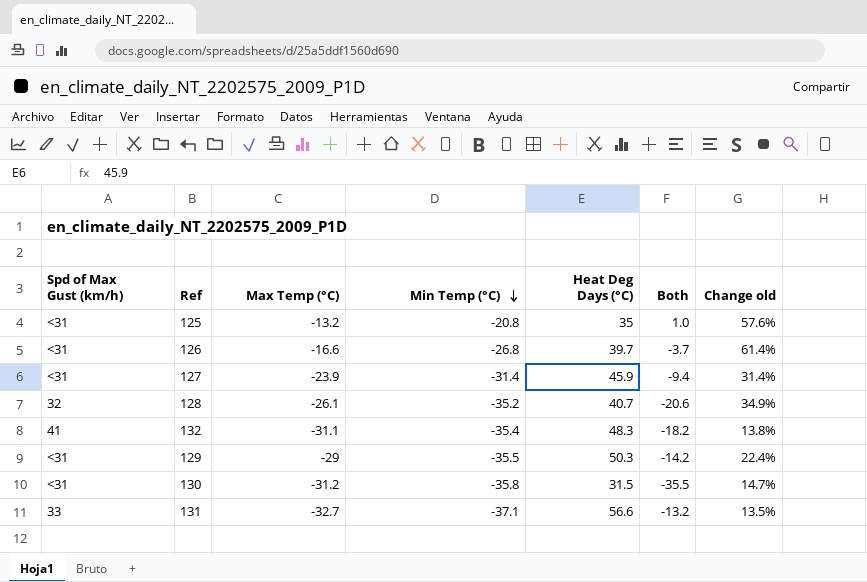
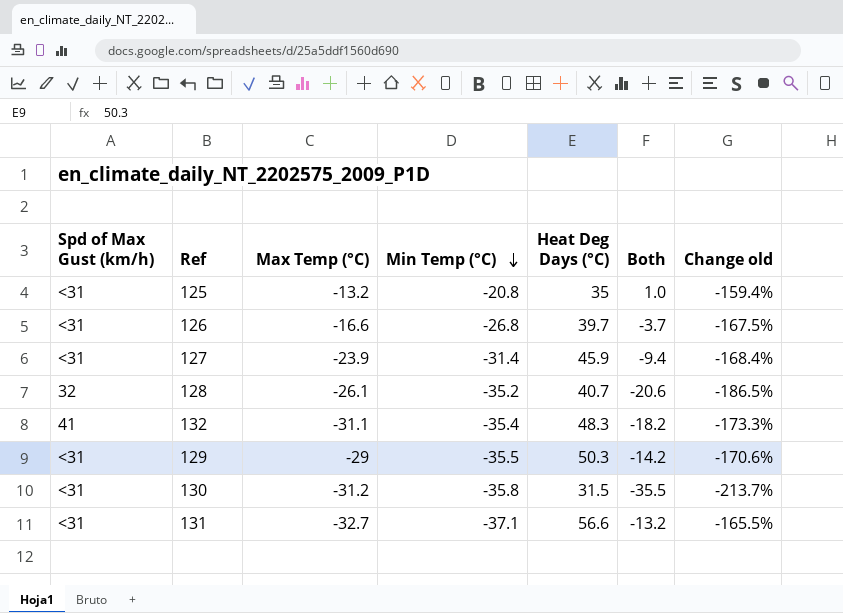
column Change old | formula: ([Min Temp (°C)] - [Max Temp (°C)]) / [Max Temp (°C)] -> ([Min Temp (°C)] - [Heat Deg Days (°C)]) / [Heat Deg Days (°C)]
131 | Spd of Max Gust (km/h): 33 -> <31

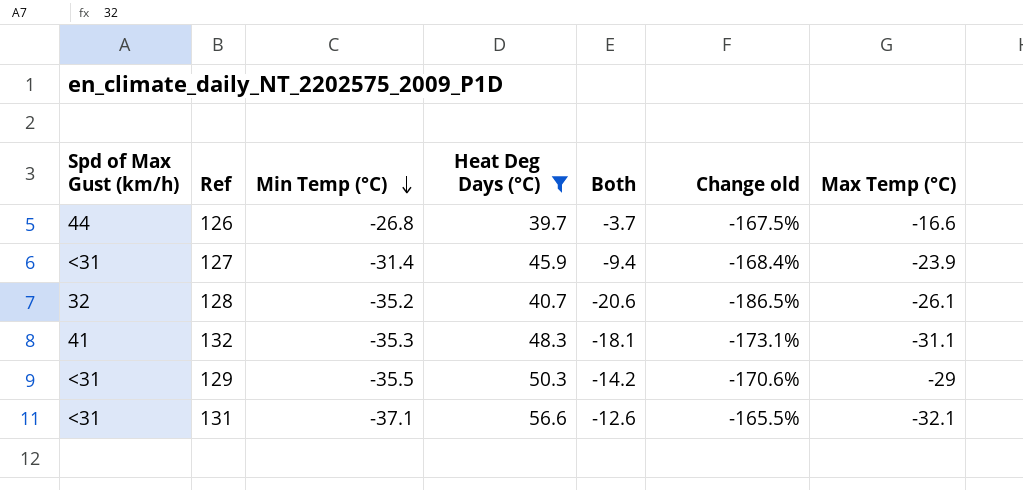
filter: none -> Heat Deg Days (°C) >= 39.7
column Max Temp (°C) | position: 3 -> 7
126 | Spd of Max Gust (km/h): <31 -> 44
132 | Min Temp (°C): -35.4 -> -35.3
132 | Both: -18.2 -> -18.1
132 | Change old: -173.3% -> -173.1%
131 | Both: -13.2 -> -12.6
131 | Max Temp (°C): -32.7 -> -32.1

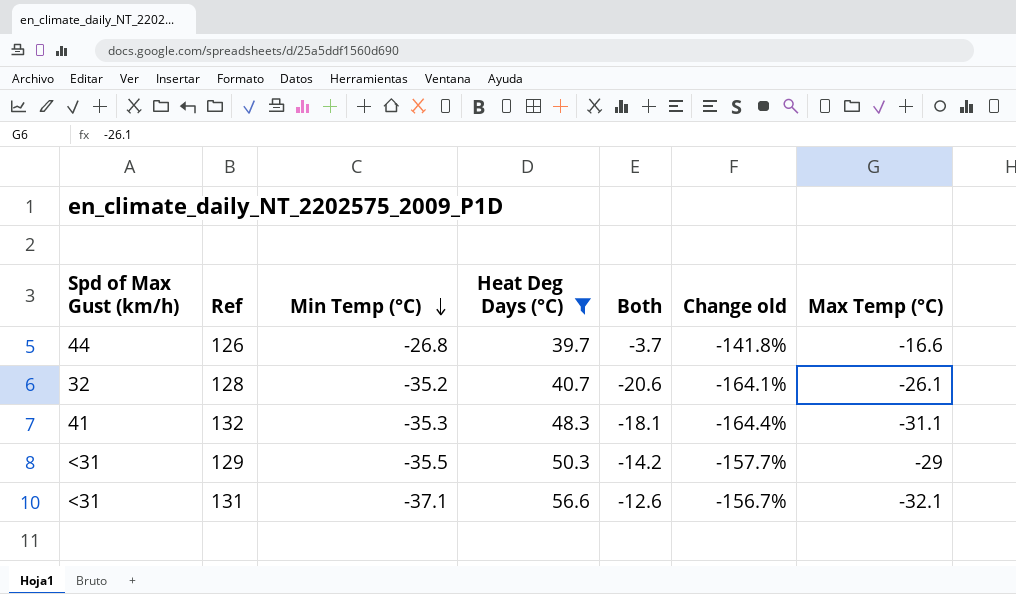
column Change old | formula: ([Min Temp (°C)] - [Heat Deg Days (°C)]) / [Heat Deg Days (°C)] -> ([Max Temp (°C)] - [Heat Deg Days (°C)]) / [Heat Deg Days (°C)]
row 127: <31 | -31.4 | 45.9 | -9.4 | -168.4% | -23.9 -> none

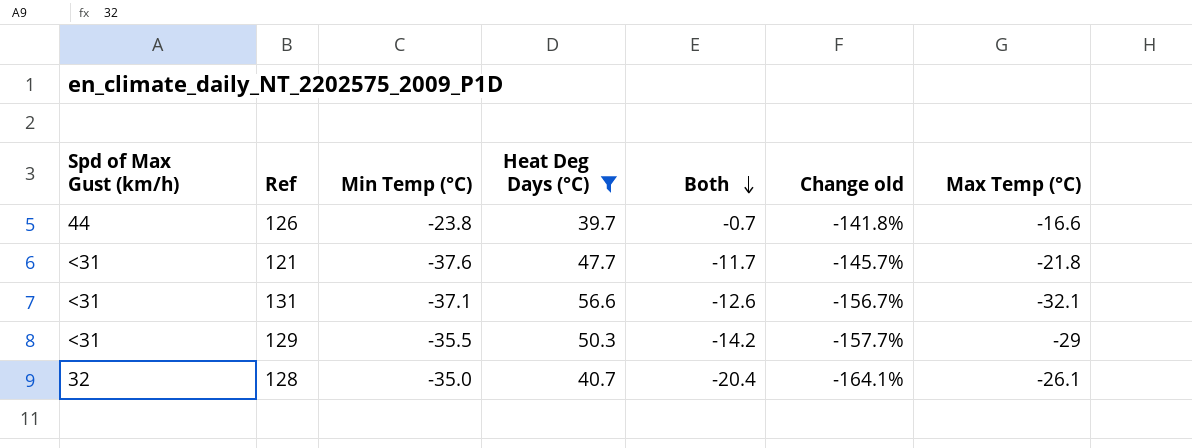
row order: Min Temp (°C) descending -> Both descending
row 132: 41 | -35.3 | 48.3 | -18.1 | -164.4% | -31.1 -> none
126 | Min Temp (°C): -26.8 -> -23.8
126 | Both: -3.7 -> -0.7
row 121: none -> <31 | -37.6 | 47.7 | -11.7 | -145.7% | -21.8
128 | Min Temp (°C): -35.2 -> -35.0
128 | Both: -20.6 -> -20.4

